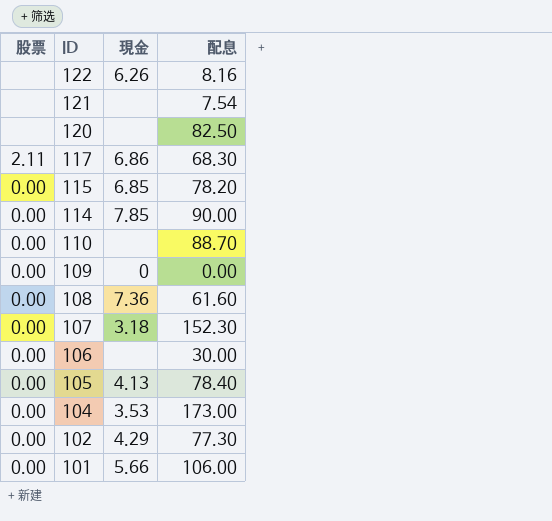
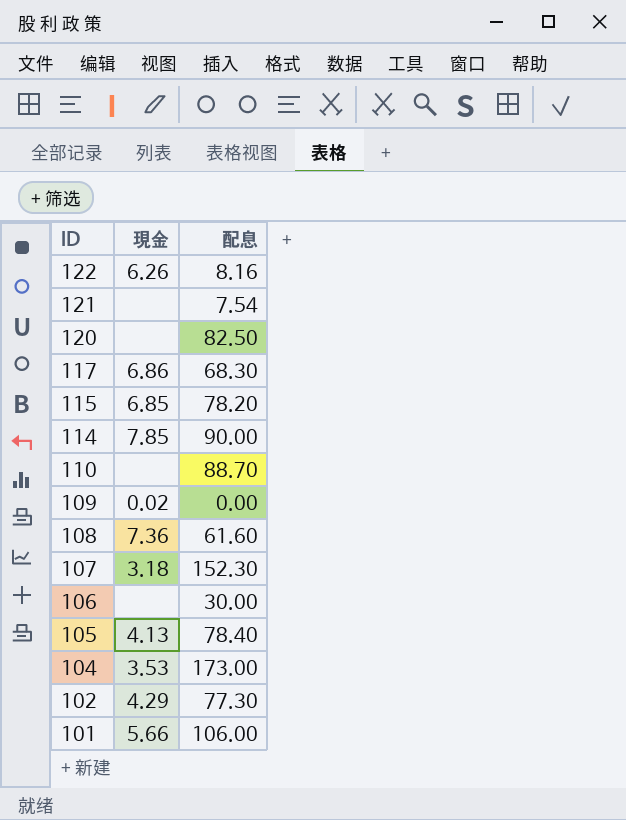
column 股票 | position: 1 -> none
109 | 現金: 0 -> 0.02

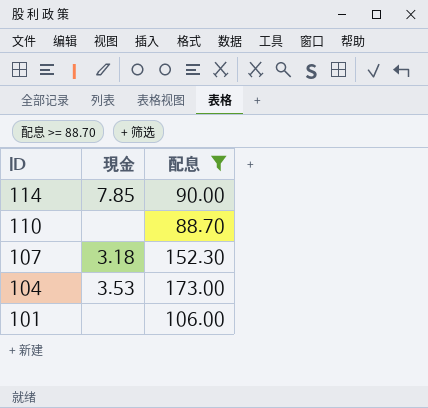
filter: none -> 配息 >= 88.70
101 | 現金: 5.66 -> none

